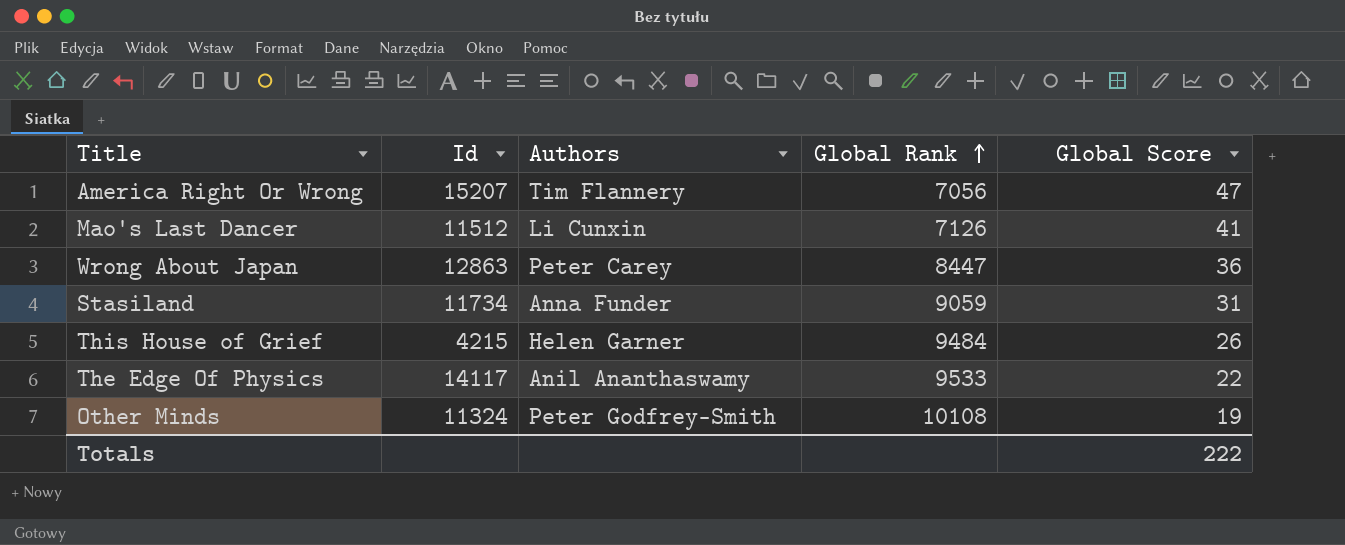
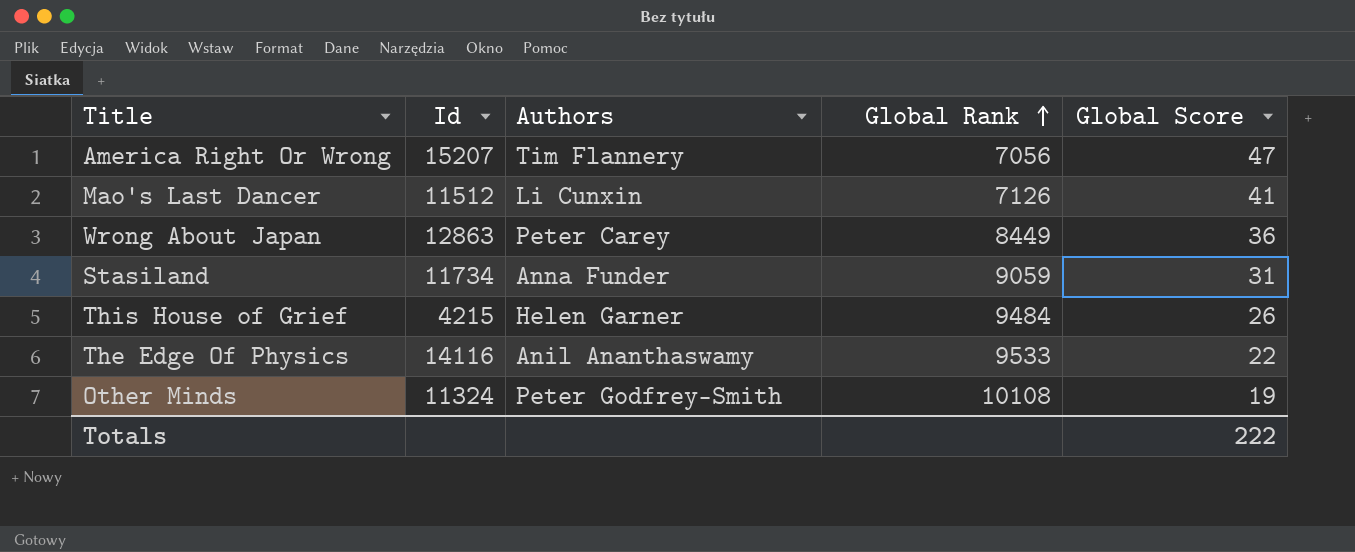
Wrong About Japan | Global Rank: 8447 -> 8449
The Edge Of Physics | Id: 14117 -> 14116

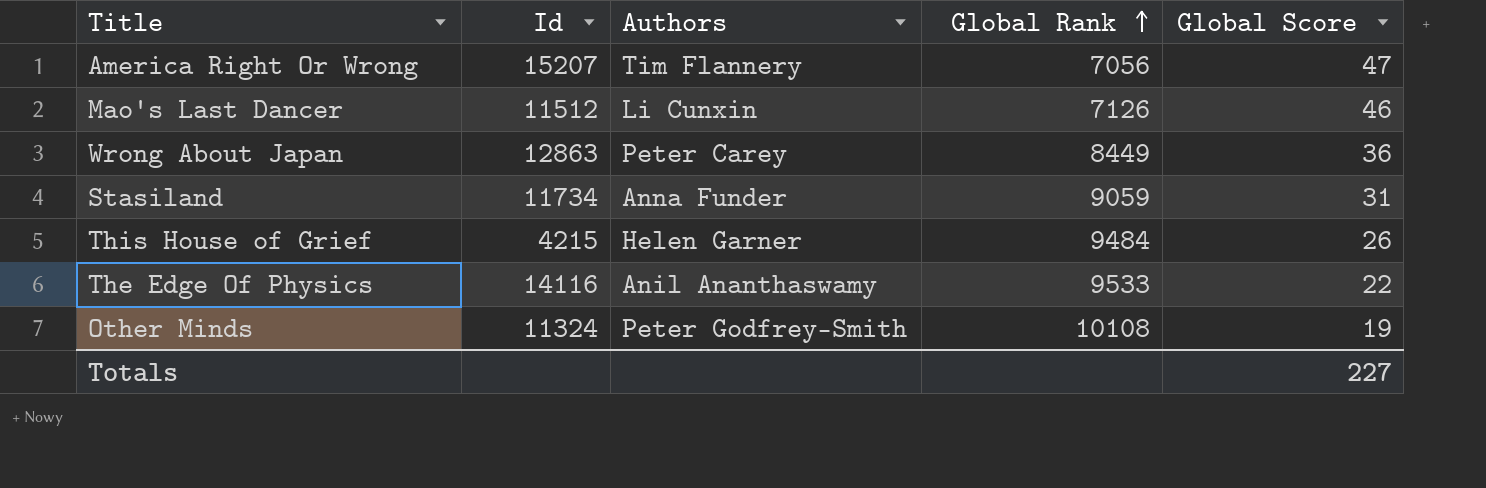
Mao's Last Dancer | Global Score: 41 -> 46
Totals | Global Score: 222 -> 227

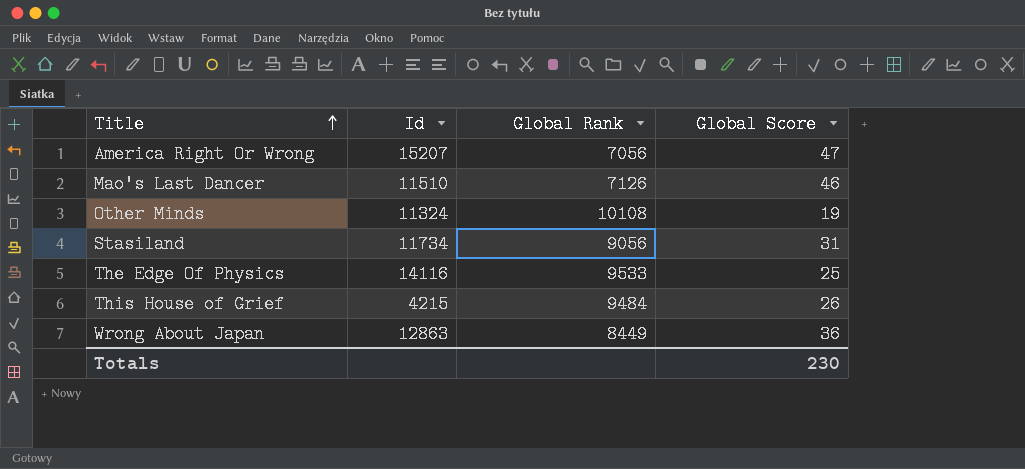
row order: Global Rank ascending -> Title ascending
column Authors | position: 3 -> none
Mao's Last Dancer | Id: 11512 -> 11510
Stasiland | Global Rank: 9059 -> 9056
The Edge Of Physics | Global Score: 22 -> 25
Totals | Global Score: 227 -> 230

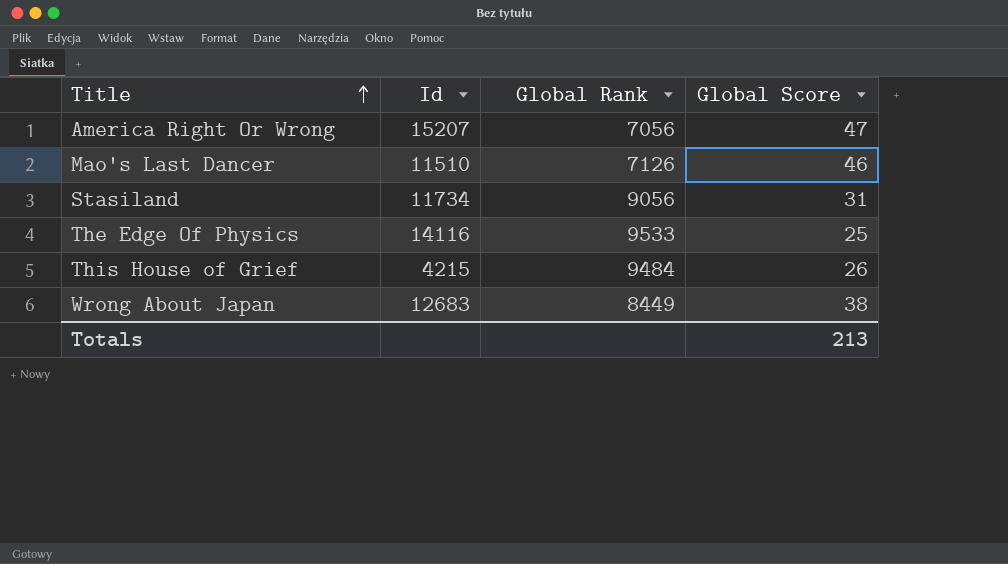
row Other Minds: 11324 | 10108 | 19 -> none
Wrong About Japan | Id: 12863 -> 12683
Wrong About Japan | Global Score: 36 -> 38
Totals | Global Score: 230 -> 213

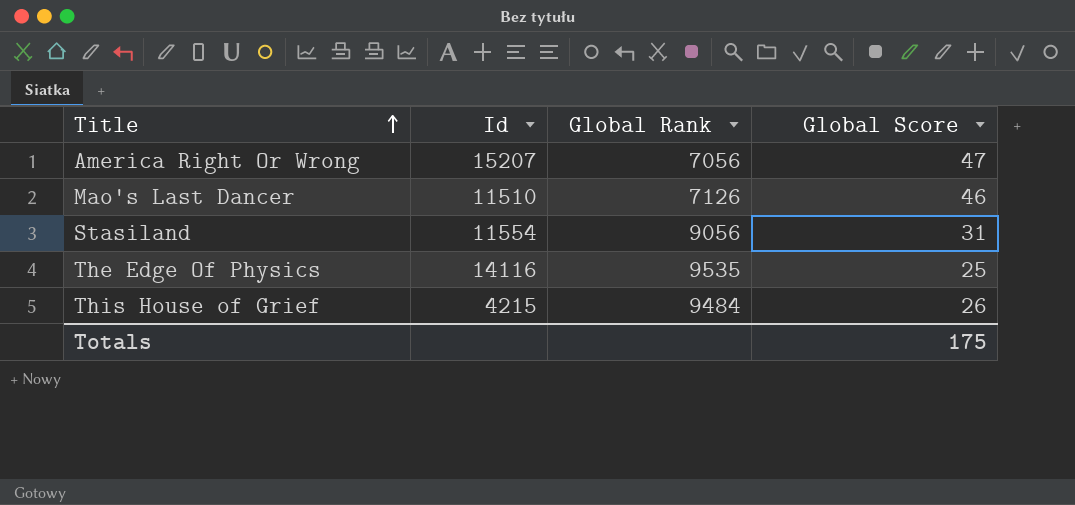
row Wrong About Japan: 12683 | 8449 | 38 -> none
Stasiland | Id: 11734 -> 11554
The Edge Of Physics | Global Rank: 9533 -> 9535
Totals | Global Score: 213 -> 175

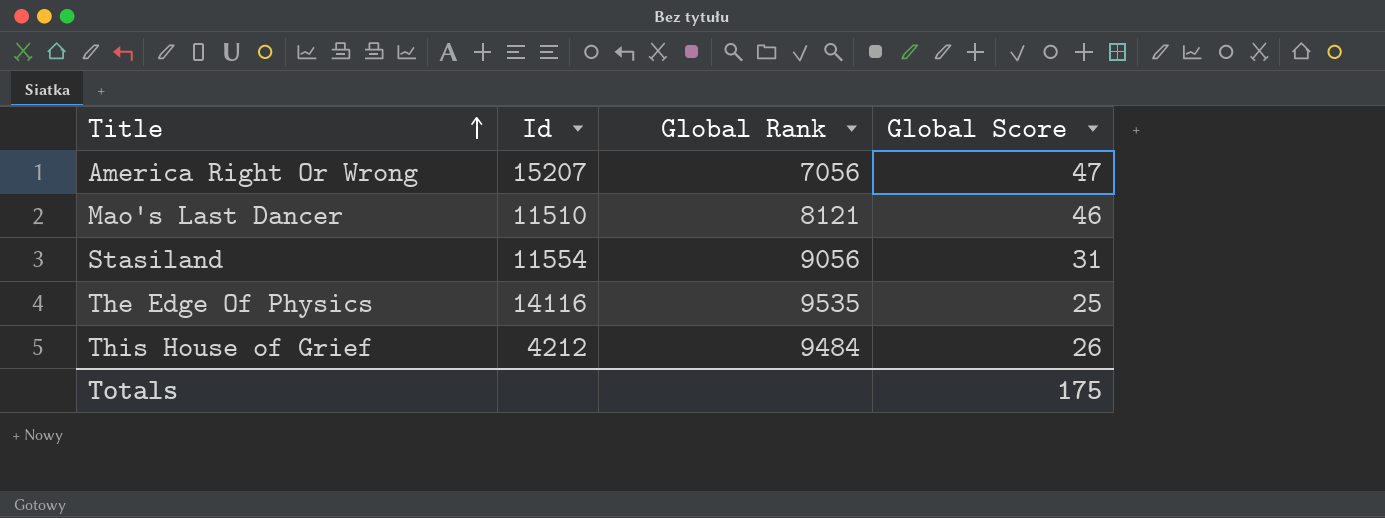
Mao's Last Dancer | Global Rank: 7126 -> 8121
This House of Grief | Id: 4215 -> 4212

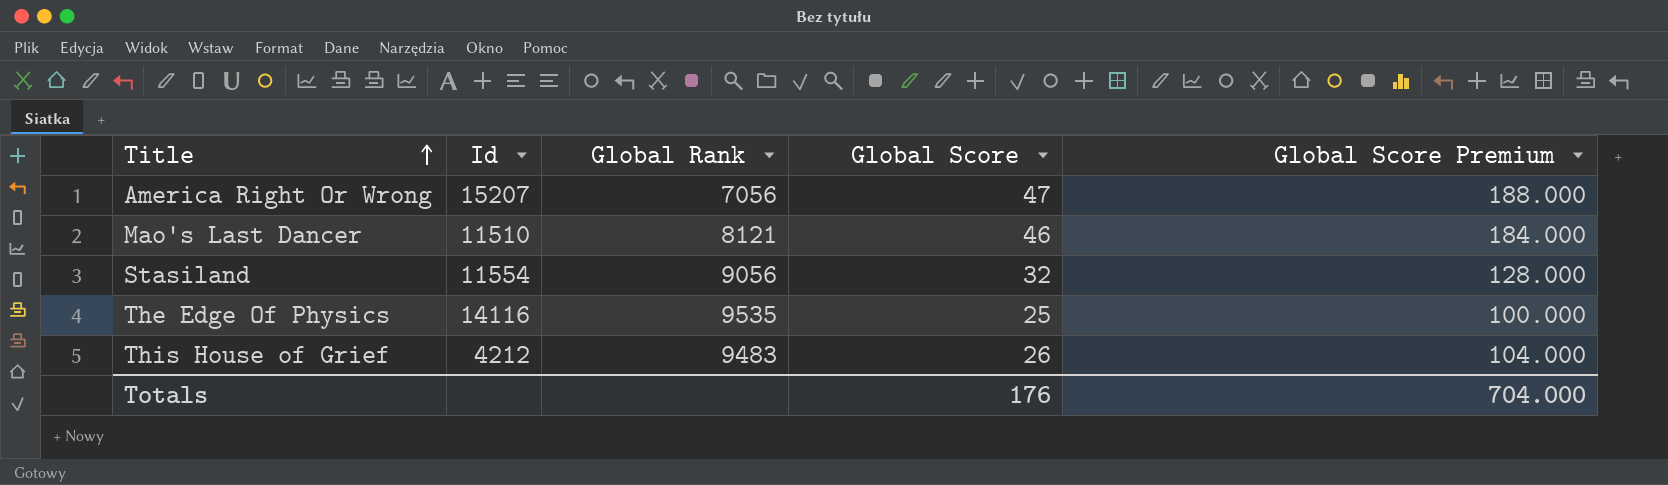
column Global Score Premium | formula: none -> [Global Score] * 4
Stasiland | Global Score: 31 -> 32
This House of Grief | Global Rank: 9484 -> 9483
Totals | Global Score: 175 -> 176

